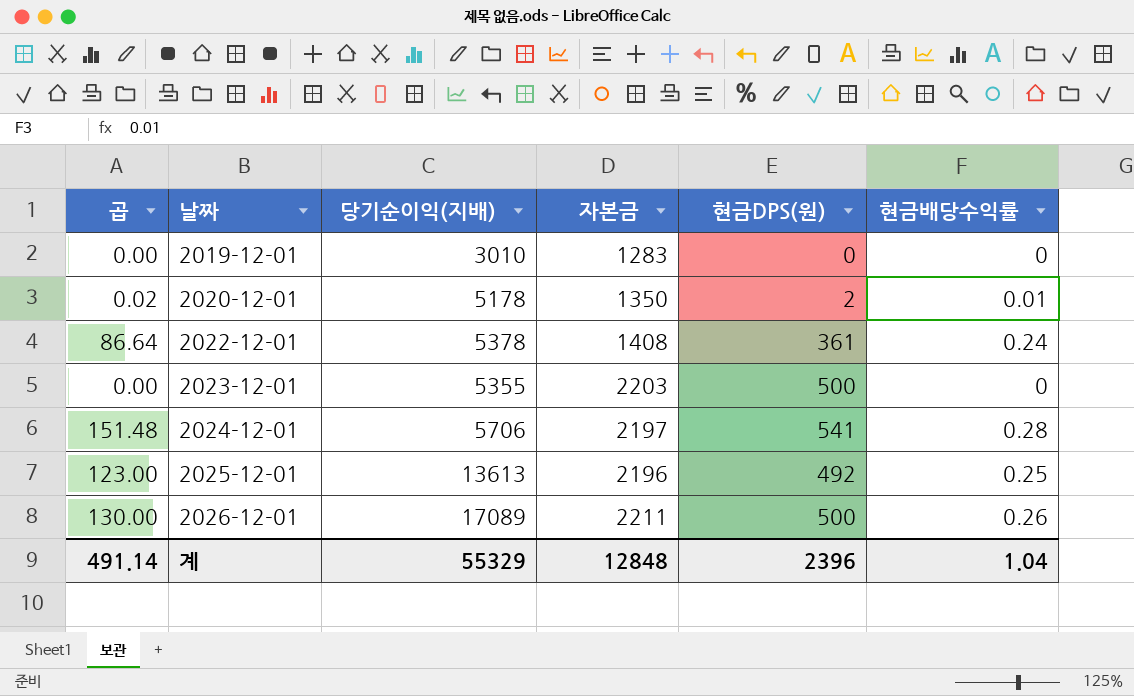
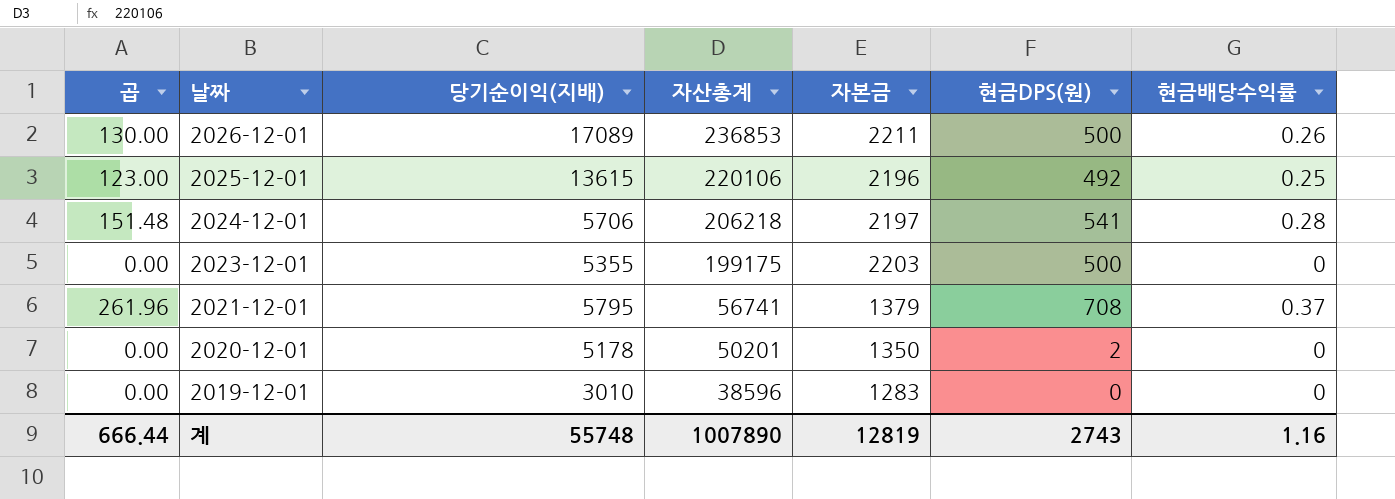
row order: 날짜 ascending -> 날짜 descending
column 자산총계 | position: none -> 4
row 2022-12-01: 86.64 | 5378 | 1408 | 361 | 0.24 -> none
2025-12-01 | 당기순이익(지배): 13613 -> 13615
row 2021-12-01: none -> 261.96 | 5795 | 56741 | 1379 | 708 | 0.37
2020-12-01 | 곱: 0.02 -> 0.00
2020-12-01 | 현금배당수익률: 0.01 -> 0
계 | 곱: 491.14 -> 666.44
계 | 당기순이익(지배): 55329 -> 55748
계 | 자본금: 12848 -> 12819
계 | 현금DPS(원): 2396 -> 2743
계 | 현금배당수익률: 1.04 -> 1.16

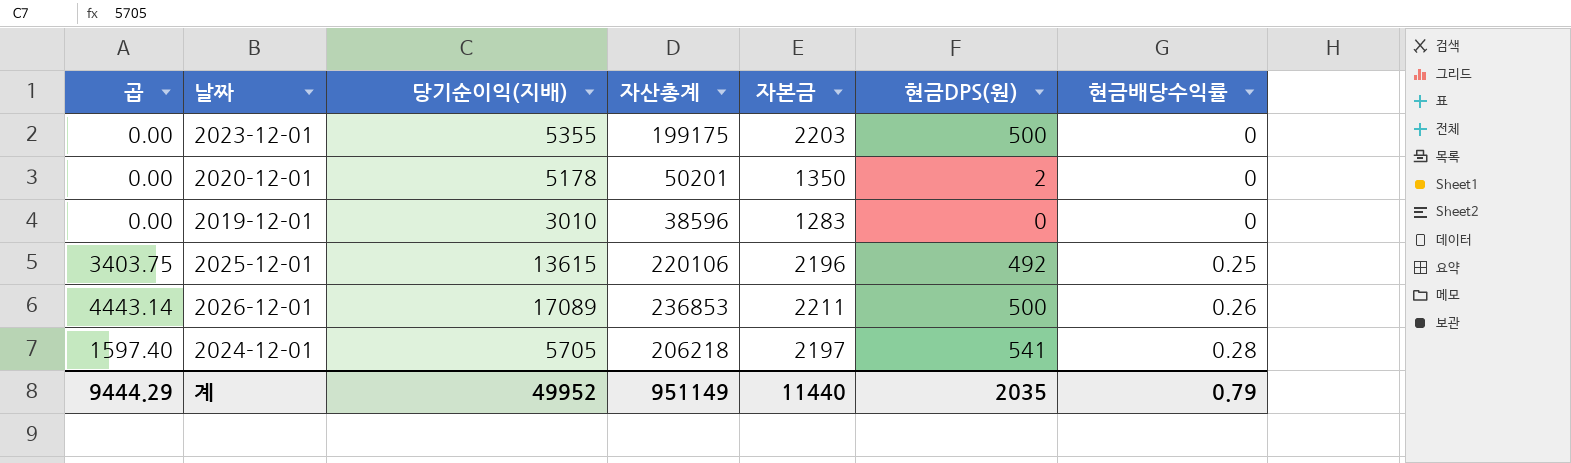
row order: 날짜 descending -> 현금배당수익률 ascending
column 곱 | formula: [현금DPS(원)] * [현금배당수익률] -> [당기순이익(지배)] * [현금배당수익률]
row 2021-12-01: 261.96 | 5795 | 56741 | 1379 | 708 | 0.37 -> none
2024-12-01 | 당기순이익(지배): 5706 -> 5705
계 | 곱: 666.44 -> 9444.29
계 | 당기순이익(지배): 55748 -> 49952
계 | 자산총계: 1007890 -> 951149
계 | 자본금: 12819 -> 11440
계 | 현금DPS(원): 2743 -> 2035
계 | 현금배당수익률: 1.16 -> 0.79

